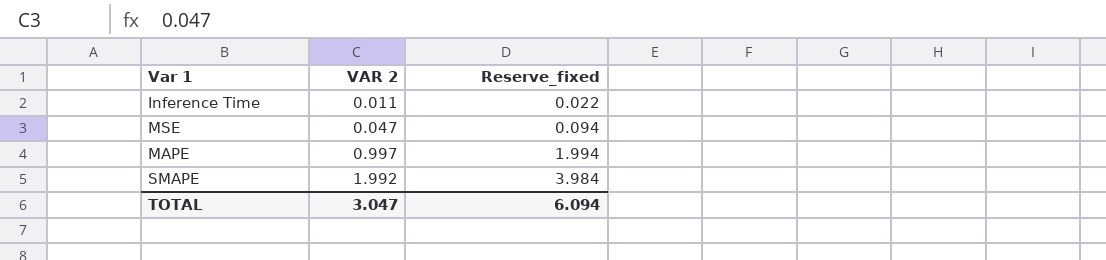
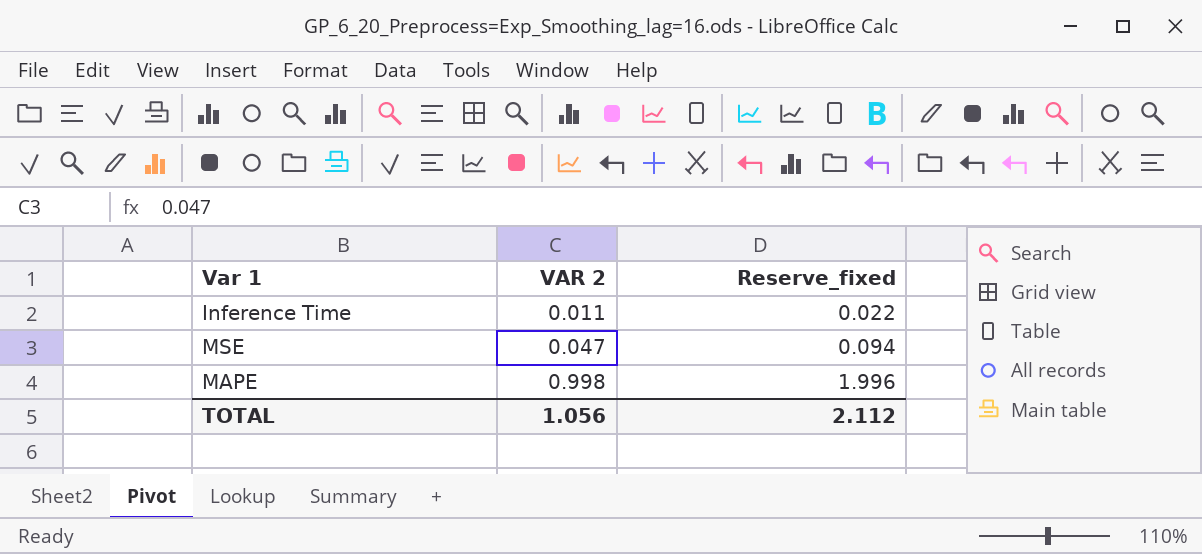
row SMAPE: 1.992 | 3.984 -> none
MAPE | VAR 2: 0.997 -> 0.998
MAPE | Reserve_fixed: 1.994 -> 1.996
TOTAL | VAR 2: 3.047 -> 1.056
TOTAL | Reserve_fixed: 6.094 -> 2.112

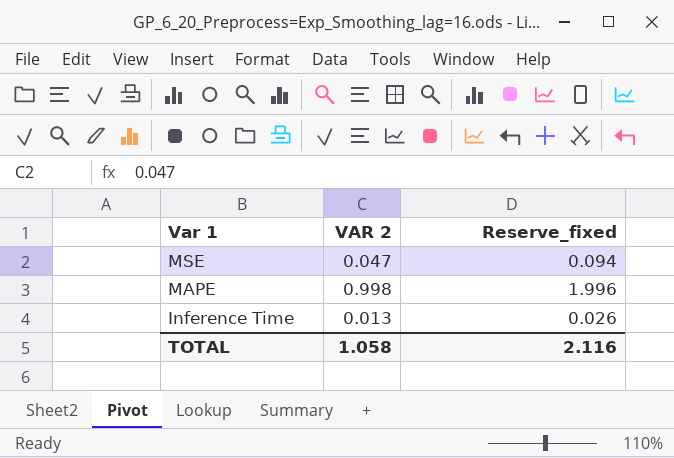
row order: VAR 2 ascending -> Var 1 descending
Inference Time | VAR 2: 0.011 -> 0.013
Inference Time | Reserve_fixed: 0.022 -> 0.026
TOTAL | VAR 2: 1.056 -> 1.058
TOTAL | Reserve_fixed: 2.112 -> 2.116

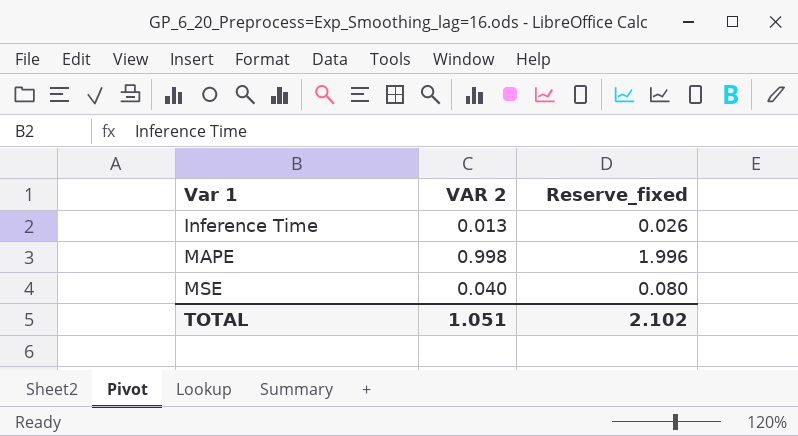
row order: Var 1 descending -> Var 1 ascending
MSE | VAR 2: 0.047 -> 0.040
MSE | Reserve_fixed: 0.094 -> 0.080
TOTAL | VAR 2: 1.058 -> 1.051
TOTAL | Reserve_fixed: 2.116 -> 2.102

